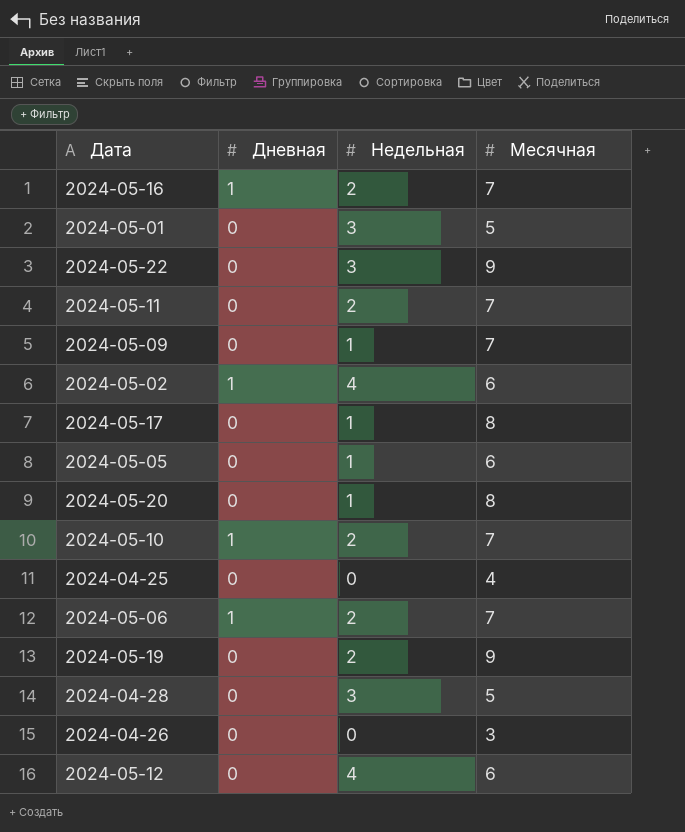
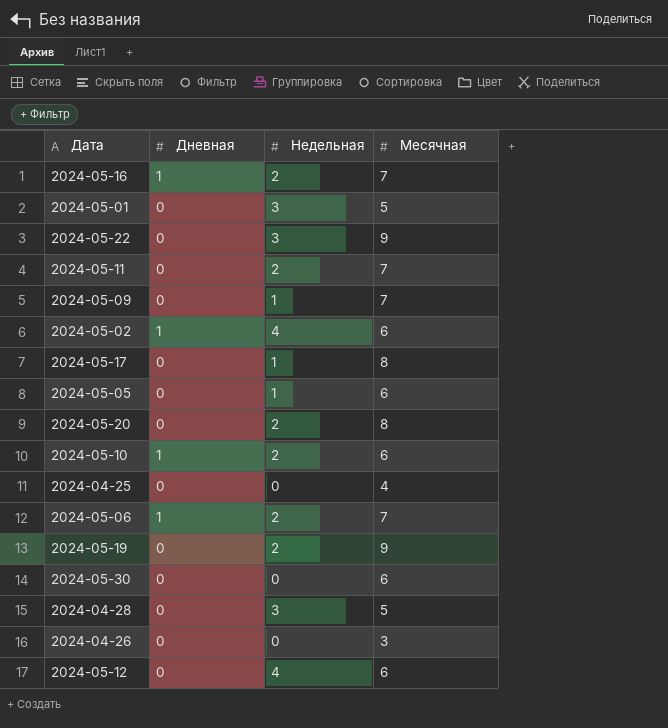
2024-05-20 | Недельная: 1 -> 2
2024-05-10 | Месячная: 7 -> 6
row 2024-05-30: none -> 0 | 0 | 6

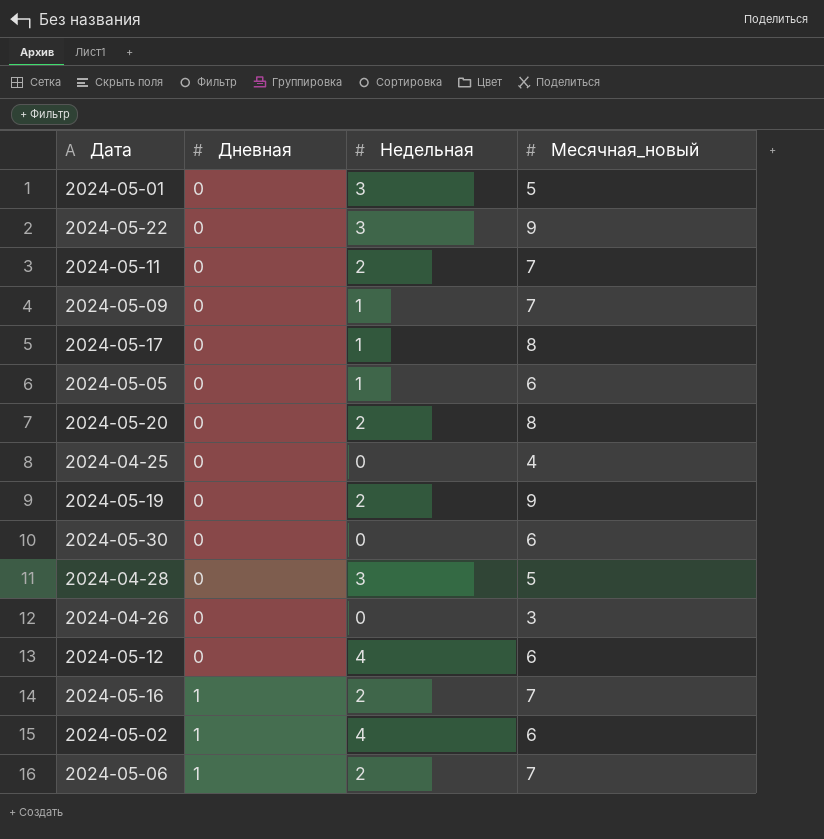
row order: none -> Дневная ascending
column name: Месячная -> Месячная_новый
row 2024-05-10: 1 | 2 | 6 -> none

